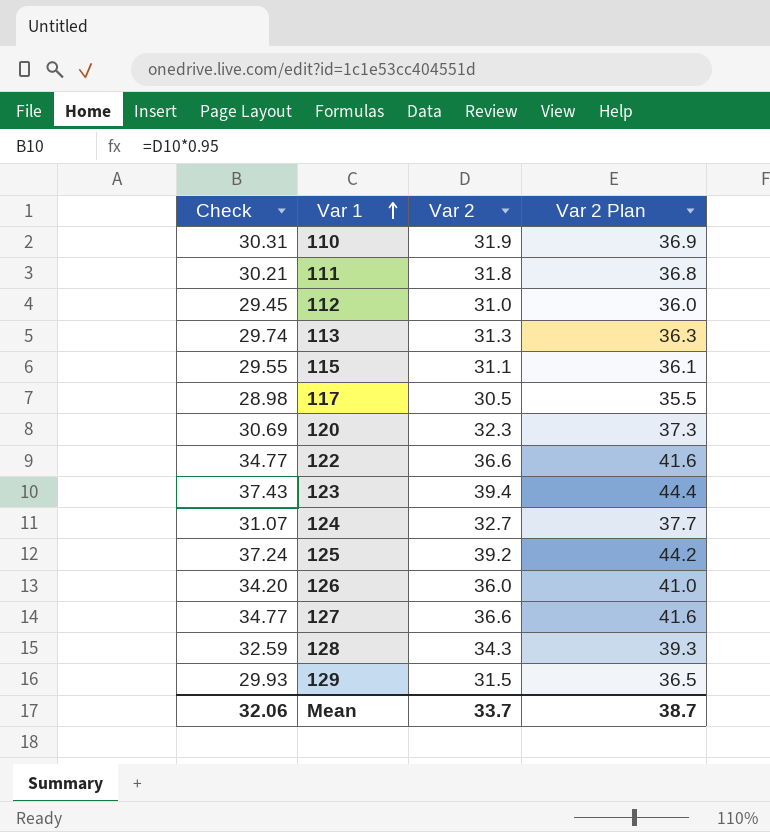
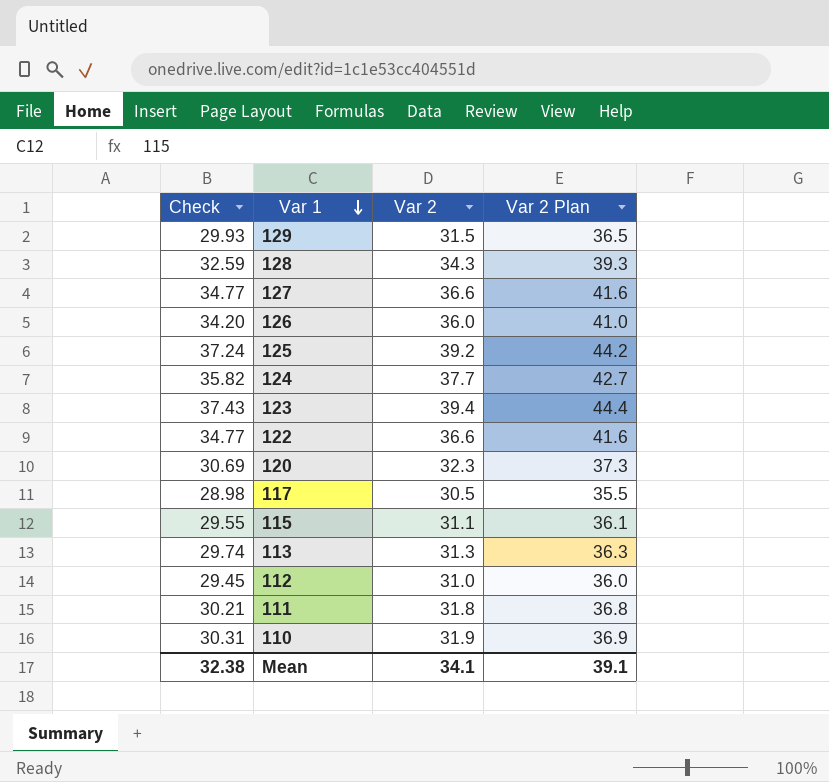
row order: Var 1 ascending -> Var 1 descending
124 | Check: 31.07 -> 35.82
124 | Var 2: 32.7 -> 37.7
124 | Var 2 Plan: 37.7 -> 42.7
Mean | Check: 32.06 -> 32.38
Mean | Var 2: 33.7 -> 34.1
Mean | Var 2 Plan: 38.7 -> 39.1

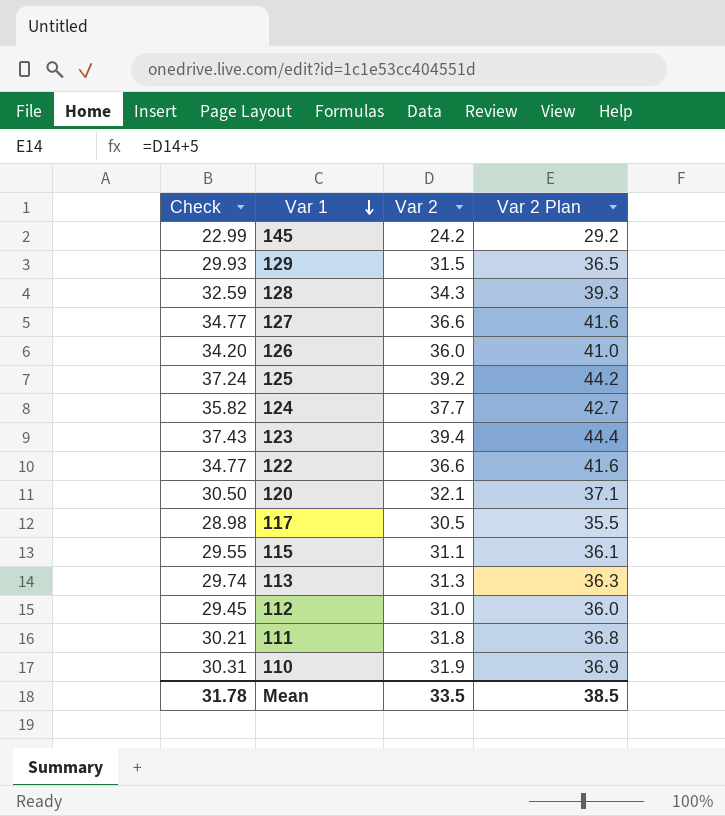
row 145: none -> 22.99 | 24.2 | 29.2
120 | Check: 30.69 -> 30.50
120 | Var 2: 32.3 -> 32.1
120 | Var 2 Plan: 37.3 -> 37.1
Mean | Check: 32.38 -> 31.78
Mean | Var 2: 34.1 -> 33.5
Mean | Var 2 Plan: 39.1 -> 38.5

